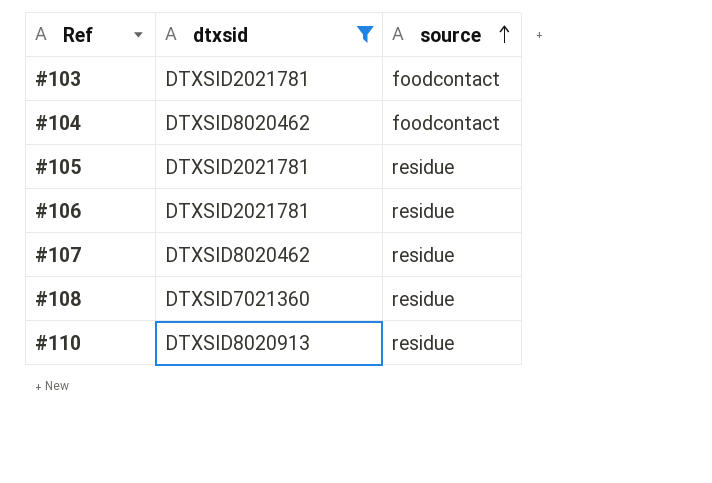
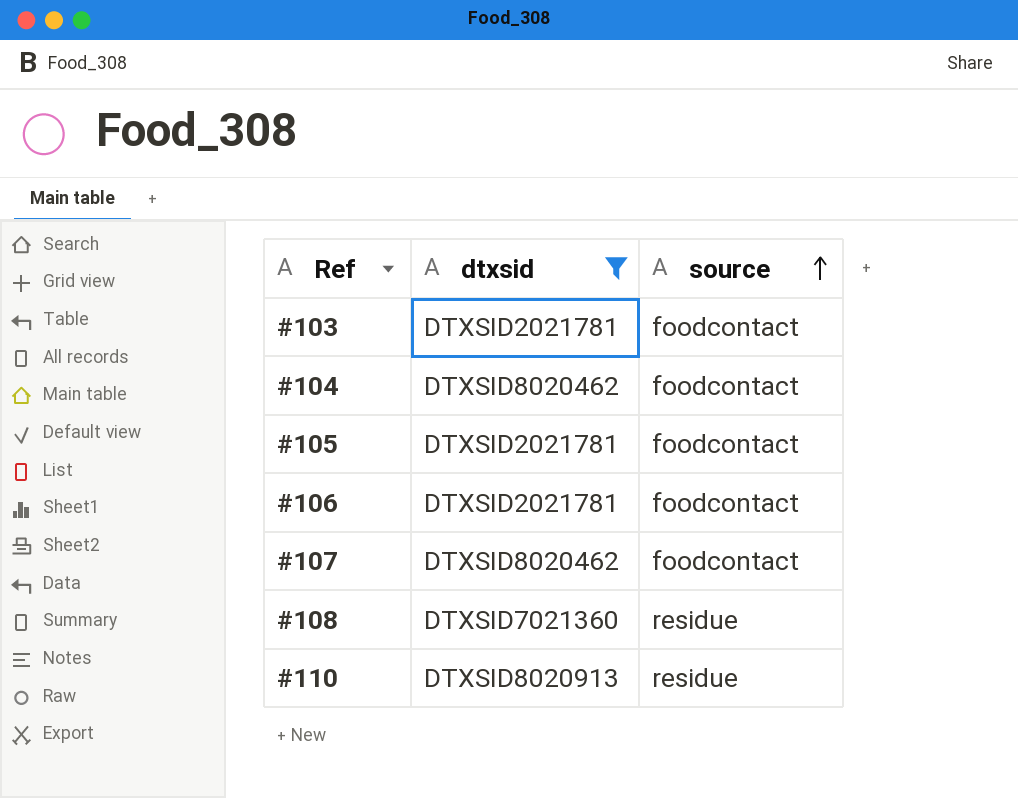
#105 | source: residue -> foodcontact
#106 | source: residue -> foodcontact
#107 | source: residue -> foodcontact

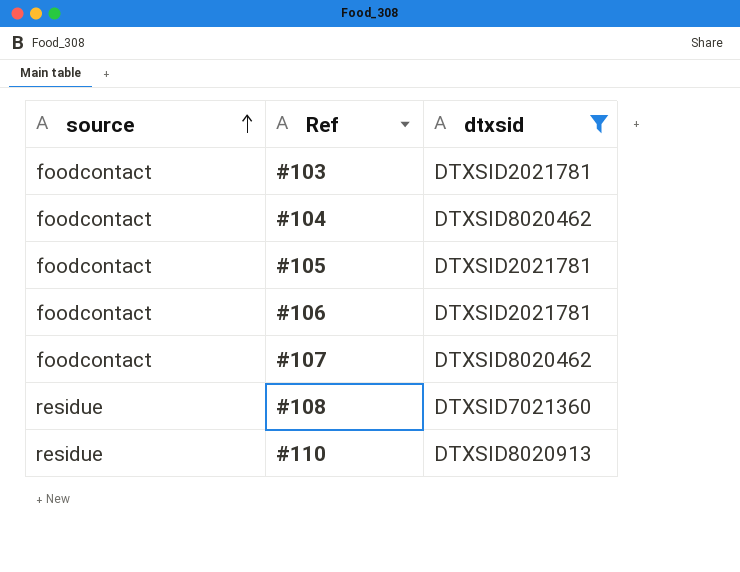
column source | position: 3 -> 1

